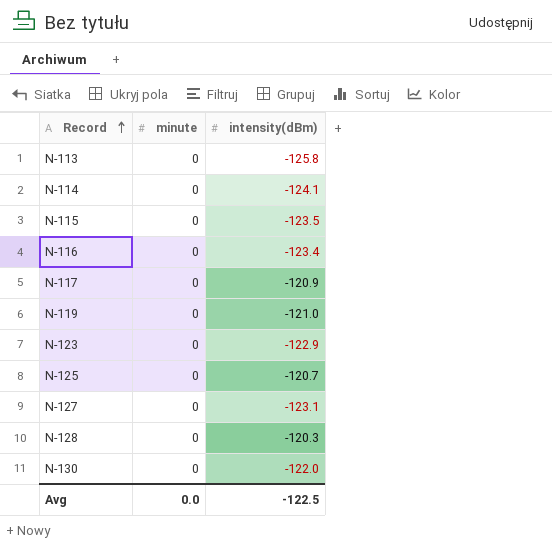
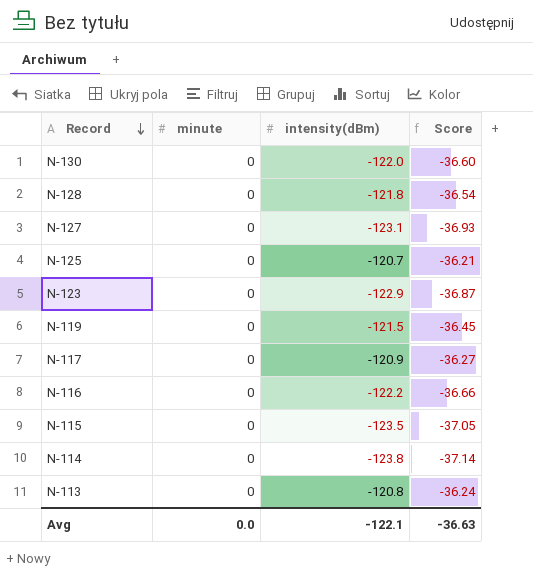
row order: Record ascending -> Record descending
column Score | formula: none -> [intensity(dBm)] * 0.3
N-128 | intensity(dBm): -120.3 -> -121.8
N-119 | intensity(dBm): -121.0 -> -121.5
N-116 | intensity(dBm): -123.4 -> -122.2
N-114 | intensity(dBm): -124.1 -> -123.8
N-113 | intensity(dBm): -125.8 -> -120.8
Avg | intensity(dBm): -122.5 -> -122.1

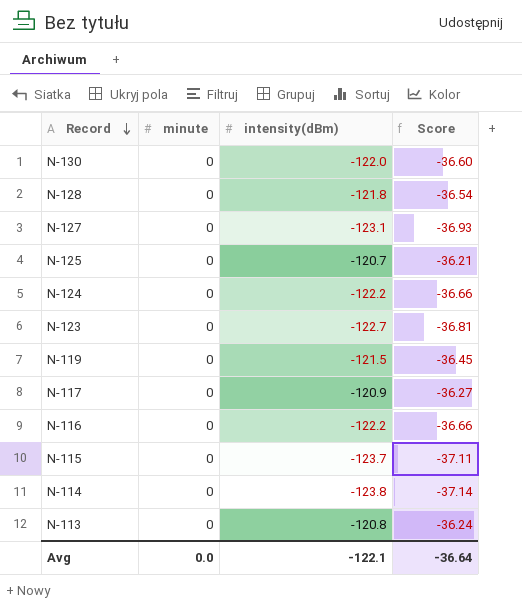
row N-124: none -> 0 | -122.2 | -36.66
N-123 | intensity(dBm): -122.9 -> -122.7
N-123 | Score: -36.87 -> -36.81
N-115 | intensity(dBm): -123.5 -> -123.7
N-115 | Score: -37.05 -> -37.11
Avg | Score: -36.63 -> -36.64

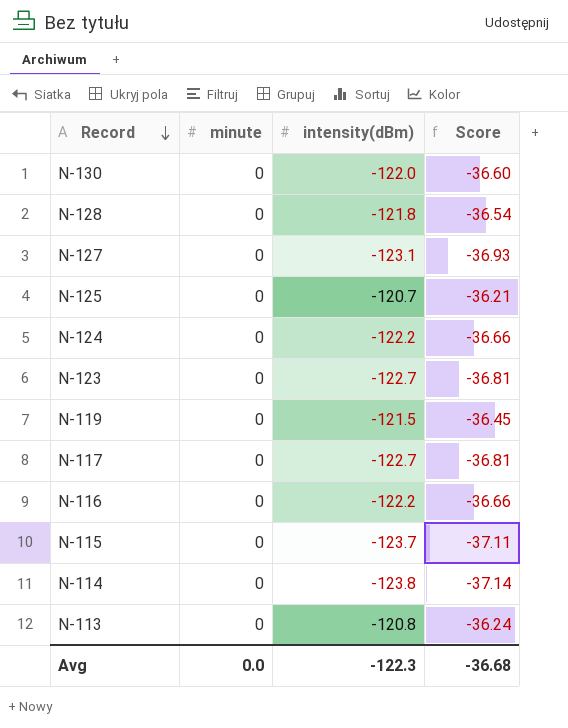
N-117 | intensity(dBm): -120.9 -> -122.7
N-117 | Score: -36.27 -> -36.81
Avg | intensity(dBm): -122.1 -> -122.3
Avg | Score: -36.64 -> -36.68

